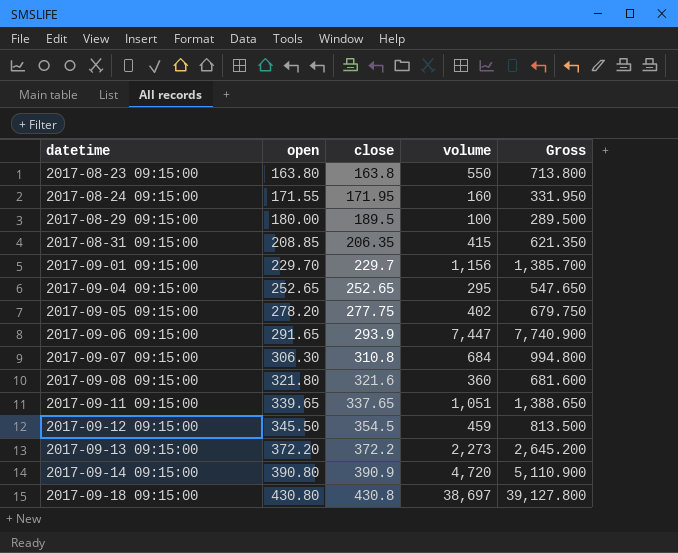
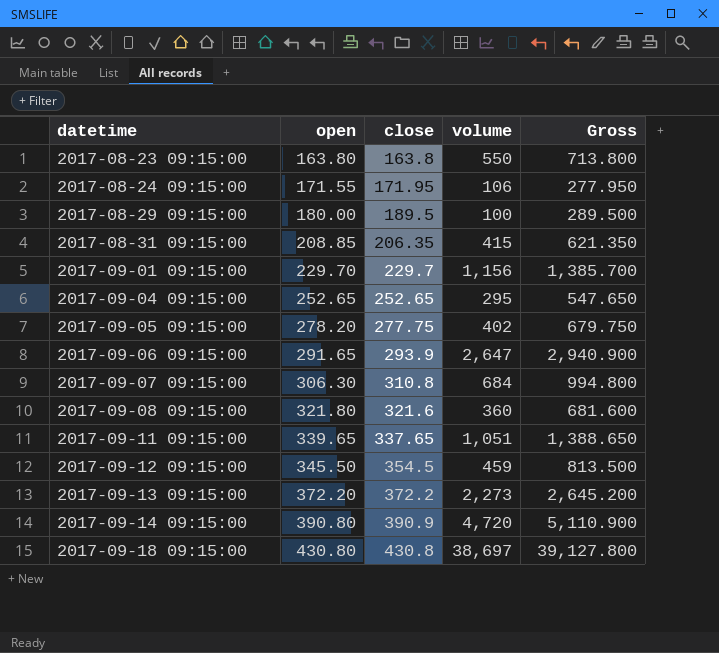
2017-08-24 09:15:00 | volume: 160 -> 106
2017-08-24 09:15:00 | Gross: 331.950 -> 277.950
2017-09-06 09:15:00 | volume: 7,447 -> 2,647
2017-09-06 09:15:00 | Gross: 7,740.900 -> 2,940.900

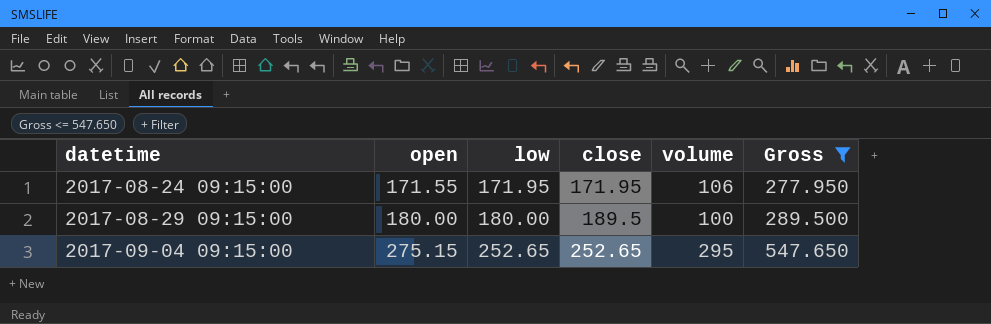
filter: none -> Gross <= 547.650
column low | position: none -> 3
2017-09-04 09:15:00 | open: 252.65 -> 275.15

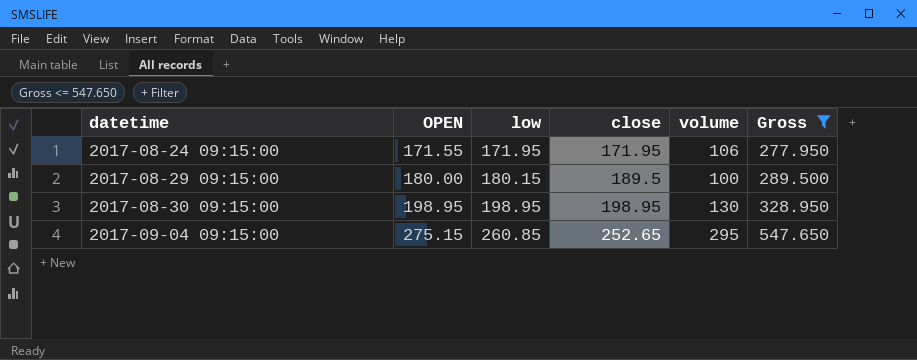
column name: open -> OPEN
2017-08-29 09:15:00 | low: 180.00 -> 180.15
row 2017-08-30 09:15:00: none -> 198.95 | 198.95 | 198.95 | 130 | 328.950
2017-09-04 09:15:00 | low: 252.65 -> 260.85

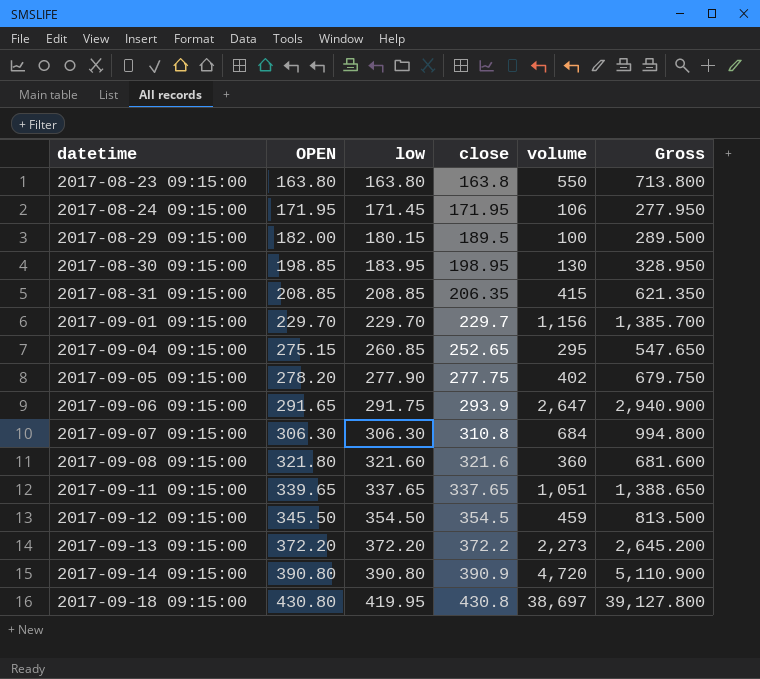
filter: Gross <= 547.650 -> none
2017-08-24 09:15:00 | OPEN: 171.55 -> 171.95
2017-08-24 09:15:00 | low: 171.95 -> 171.45
2017-08-29 09:15:00 | OPEN: 180.00 -> 182.00
2017-08-30 09:15:00 | OPEN: 198.95 -> 198.85
2017-08-30 09:15:00 | low: 198.95 -> 183.95

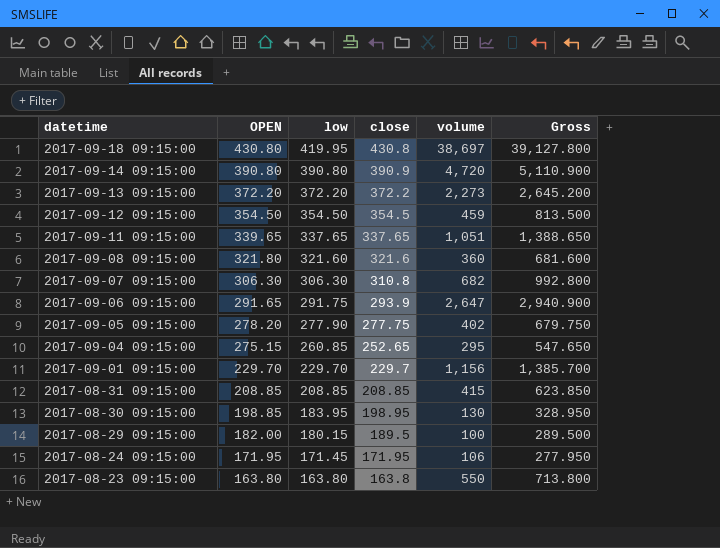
row order: datetime ascending -> datetime descending
2017-09-12 09:15:00 | OPEN: 345.50 -> 354.50
2017-09-07 09:15:00 | volume: 684 -> 682
2017-09-07 09:15:00 | Gross: 994.800 -> 992.800
2017-08-31 09:15:00 | close: 206.35 -> 208.85
2017-08-31 09:15:00 | Gross: 621.350 -> 623.850

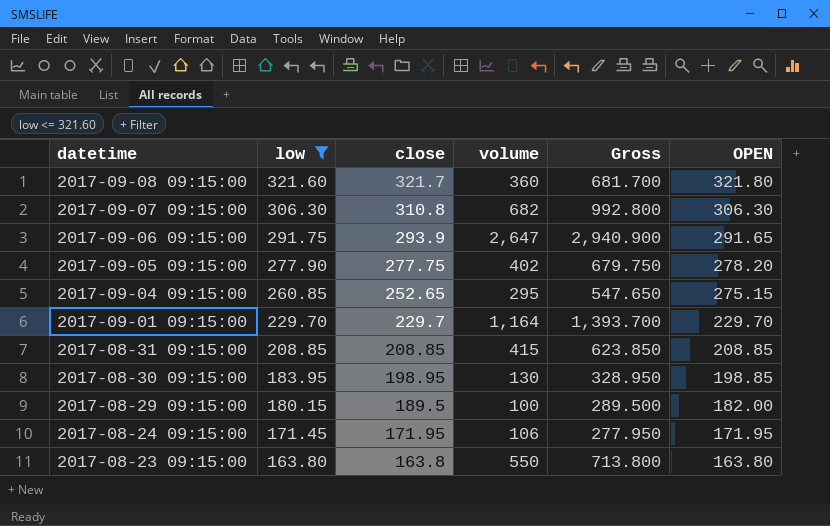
filter: none -> low <= 321.60
column OPEN | position: 2 -> 6
2017-09-08 09:15:00 | close: 321.6 -> 321.7
2017-09-08 09:15:00 | Gross: 681.600 -> 681.700
2017-09-01 09:15:00 | volume: 1,156 -> 1,164
2017-09-01 09:15:00 | Gross: 1,385.700 -> 1,393.700

